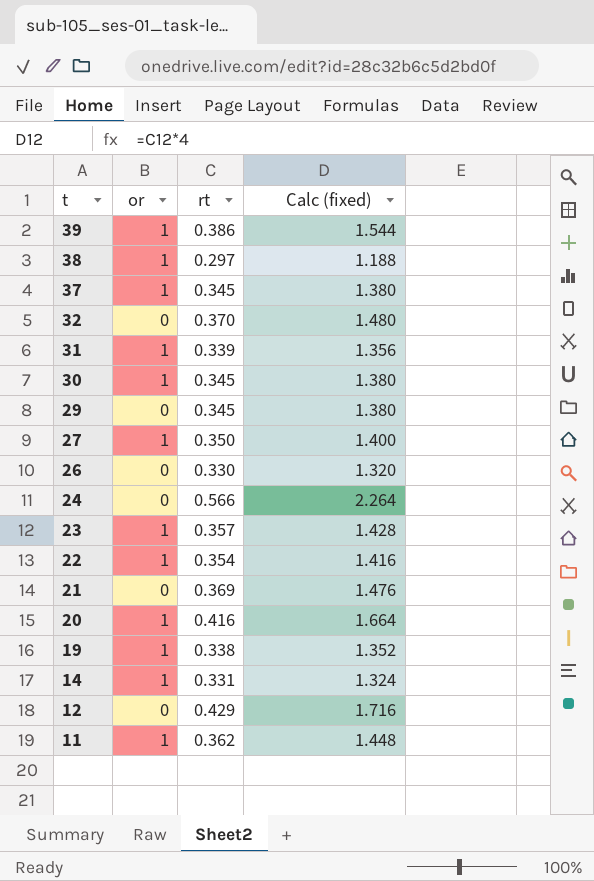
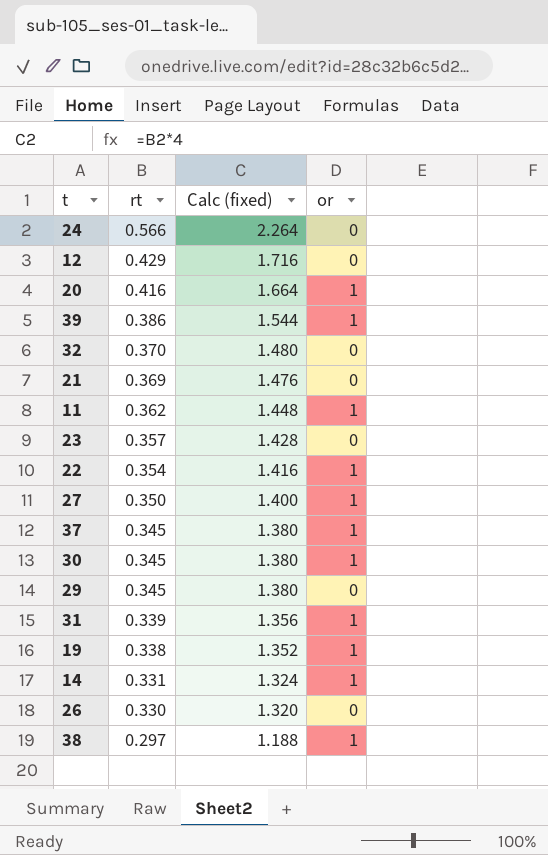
row order: t descending -> rt descending
column or | position: 2 -> 4
23 | or: 1 -> 0

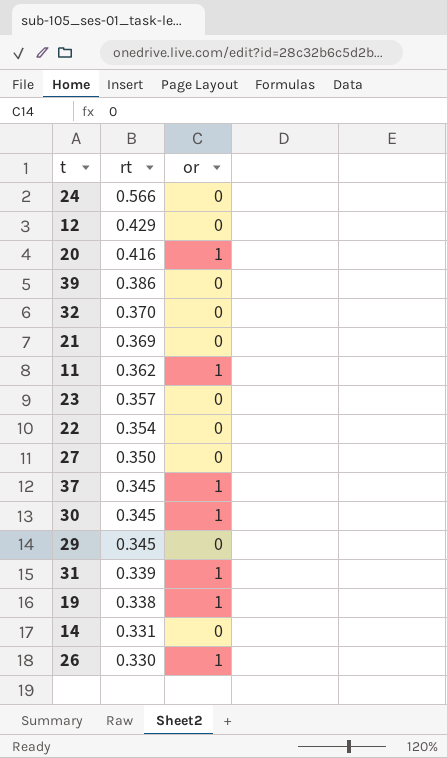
column Calc (fixed) | formula: [rt] * 4 -> none
row 38: 0.297 | 1.188 | 1 -> none
39 | or: 1 -> 0
22 | or: 1 -> 0
27 | or: 1 -> 0
14 | or: 1 -> 0
26 | or: 0 -> 1

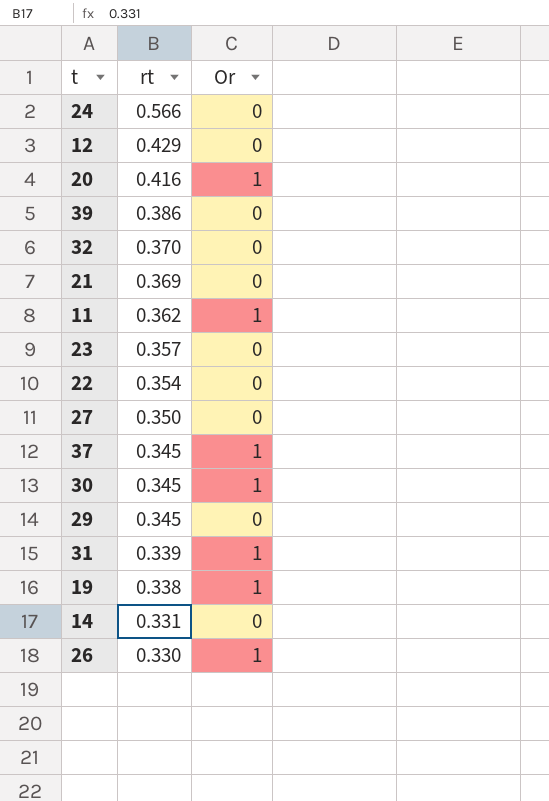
column name: or -> Or

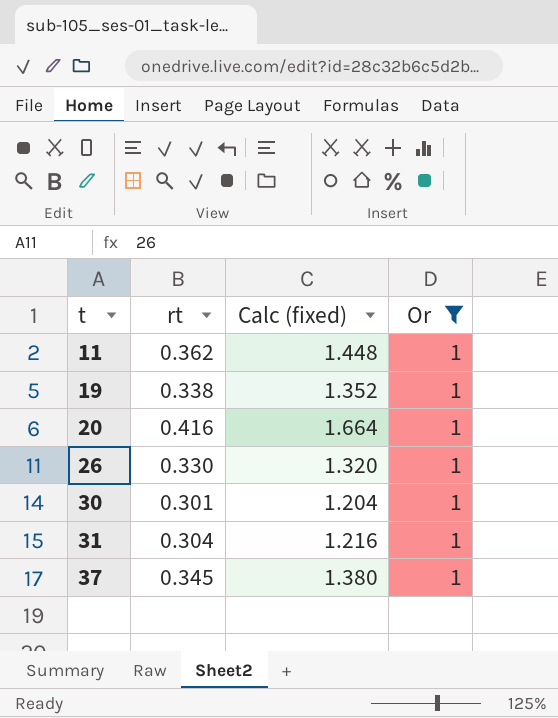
filter: none -> Or = 1
row order: rt descending -> t ascending
column Calc (fixed) | formula: none -> [rt] * 4
30 | rt: 0.345 -> 0.301
31 | rt: 0.339 -> 0.304

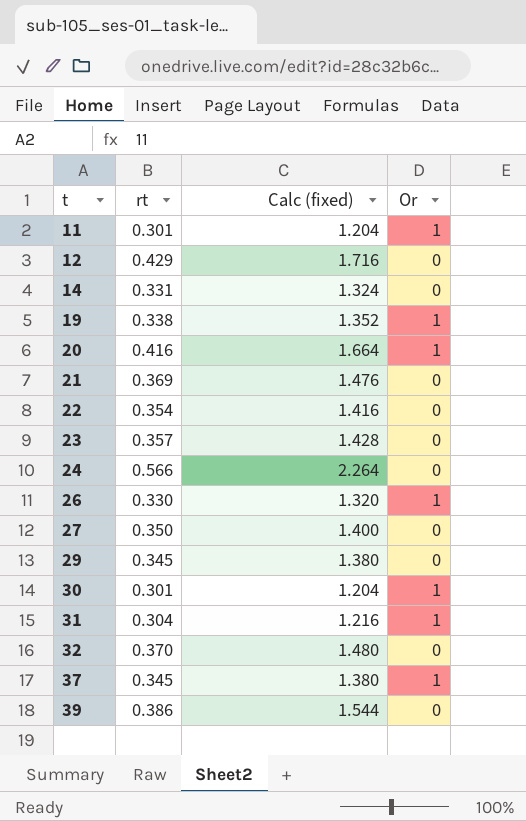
filter: Or = 1 -> none
11 | rt: 0.362 -> 0.301
11 | Calc (fixed): 1.448 -> 1.204

